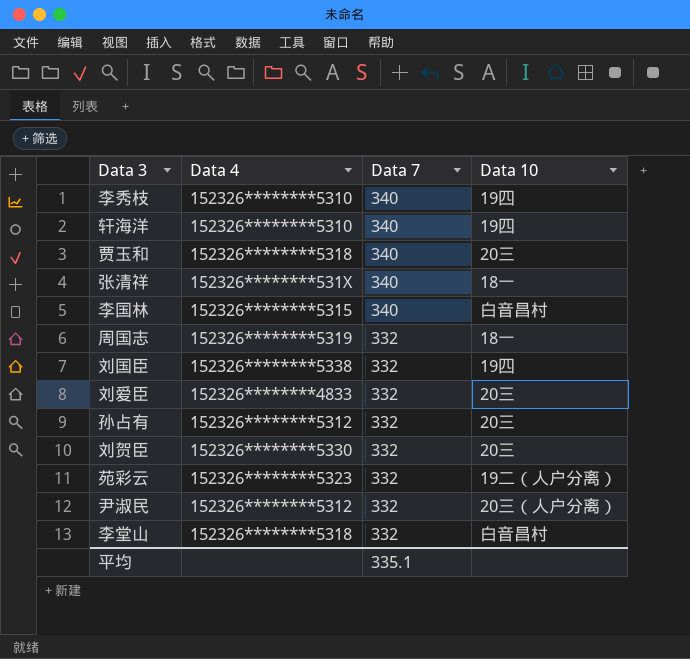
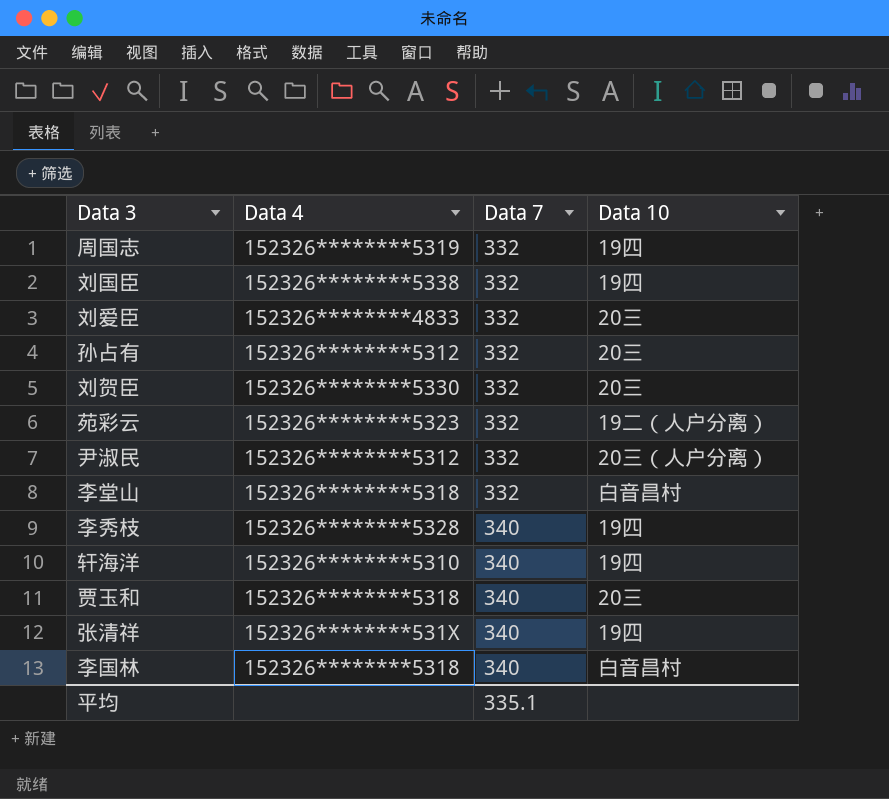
row order: Data 7 descending -> Data 7 ascending
周国志 | Data 10: 18一 -> 19四
李秀枝 | Data 4: 152326********5310 -> 152326********5328
张清祥 | Data 10: 18一 -> 19四
李国林 | Data 4: 152326********5315 -> 152326********5318

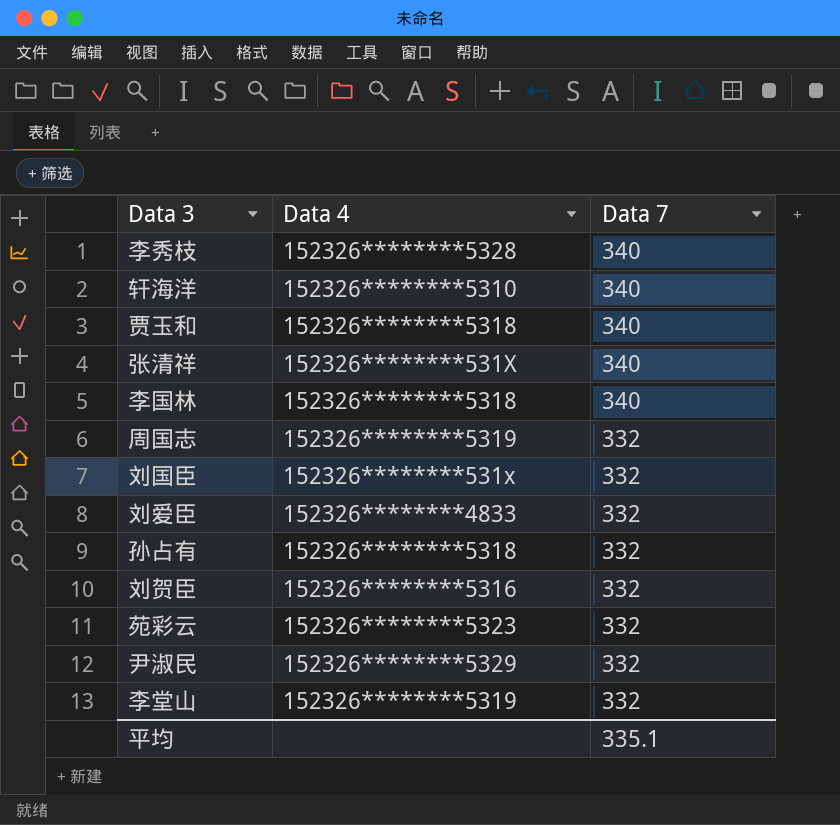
row order: Data 7 ascending -> Data 7 descending
column Data 10 | position: 4 -> none
刘国臣 | Data 4: 152326********5338 -> 152326********531x
孙占有 | Data 4: 152326********5312 -> 152326********5318
刘贺臣 | Data 4: 152326********5330 -> 152326********5316
尹淑民 | Data 4: 152326********5312 -> 152326********5329
李堂山 | Data 4: 152326********5318 -> 152326********5319

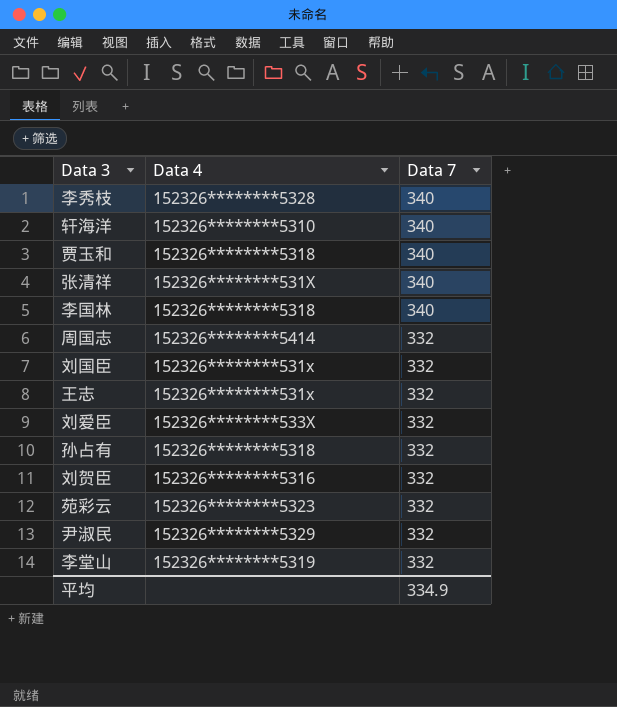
周国志 | Data 4: 152326********5319 -> 152326********5414
row 王志: none -> 152326********531x | 332
刘爱臣 | Data 4: 152326********4833 -> 152326********533X
平均 | Data 7: 335.1 -> 334.9

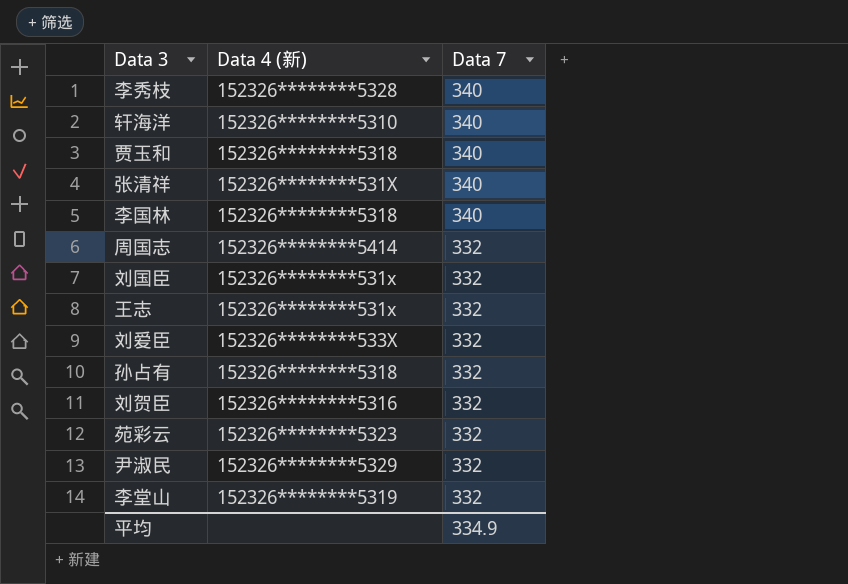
column name: Data 4 -> Data 4 (新)

